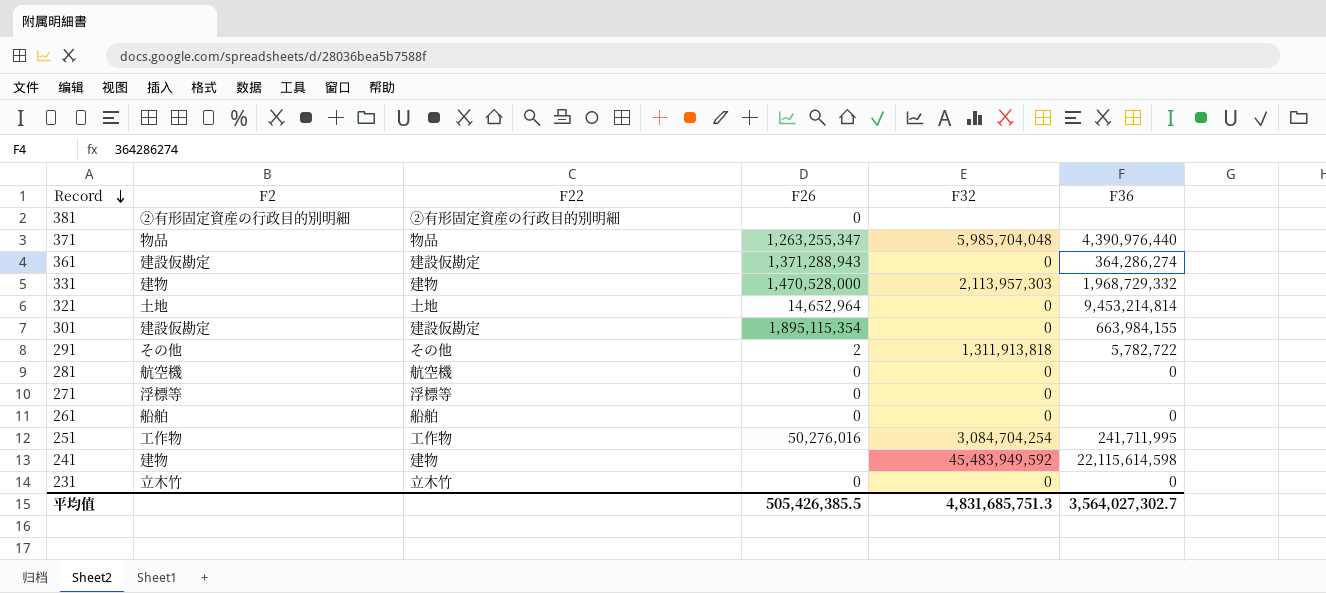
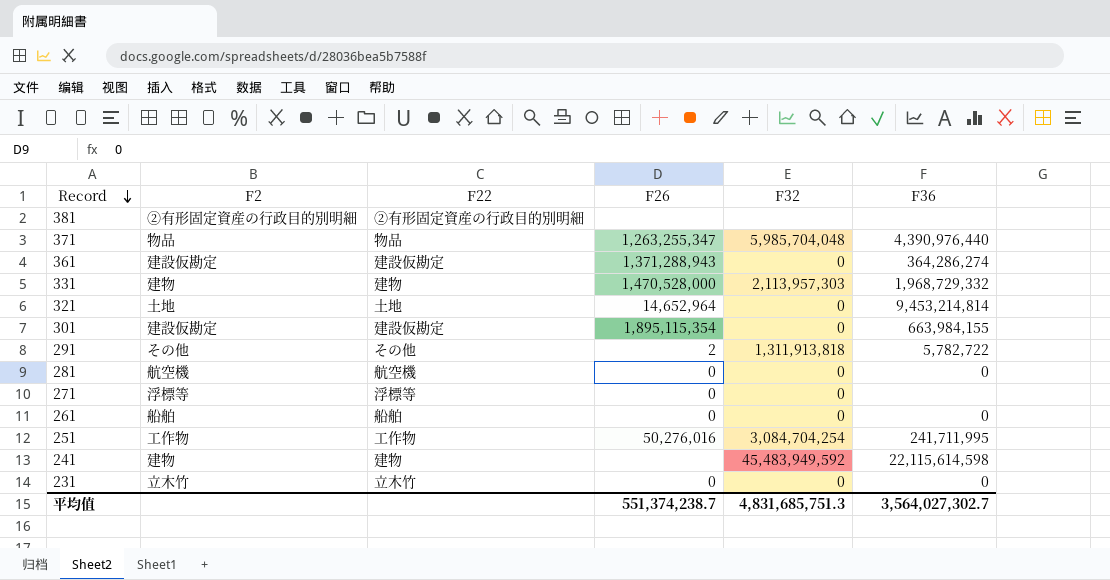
381 | F26: 0 -> none
平均值 | F26: 505,426,385.5 -> 551,374,238.7

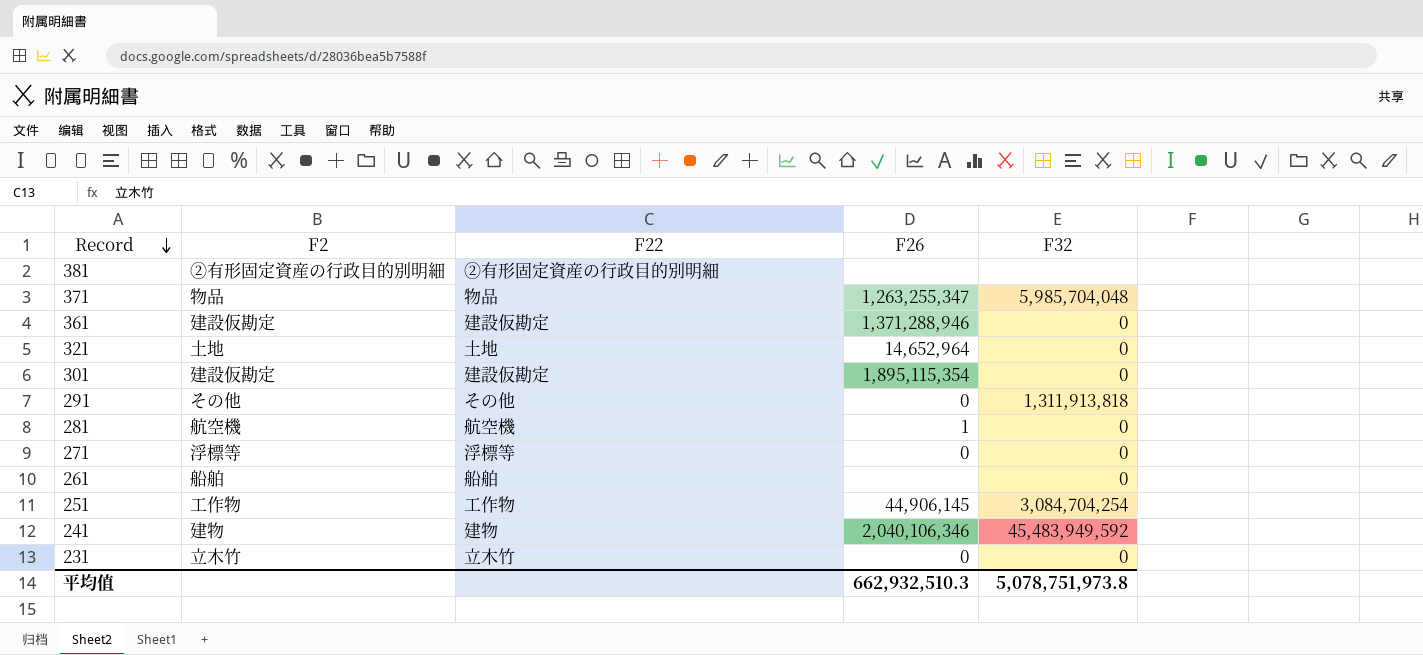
column F36 | position: 6 -> none
row 331: 建物 | 建物 | 1,470,528,000 | 2,113,957,303 | 1,968,729,332 -> none
361 | F26: 1,371,288,943 -> 1,371,288,946
291 | F26: 2 -> 0
281 | F26: 0 -> 1
261 | F26: 0 -> none
251 | F26: 50,276,016 -> 44,906,145
241 | F26: none -> 2,040,106,346
平均值 | F26: 551,374,238.7 -> 662,932,510.3
平均值 | F32: 4,831,685,751.3 -> 5,078,751,973.8

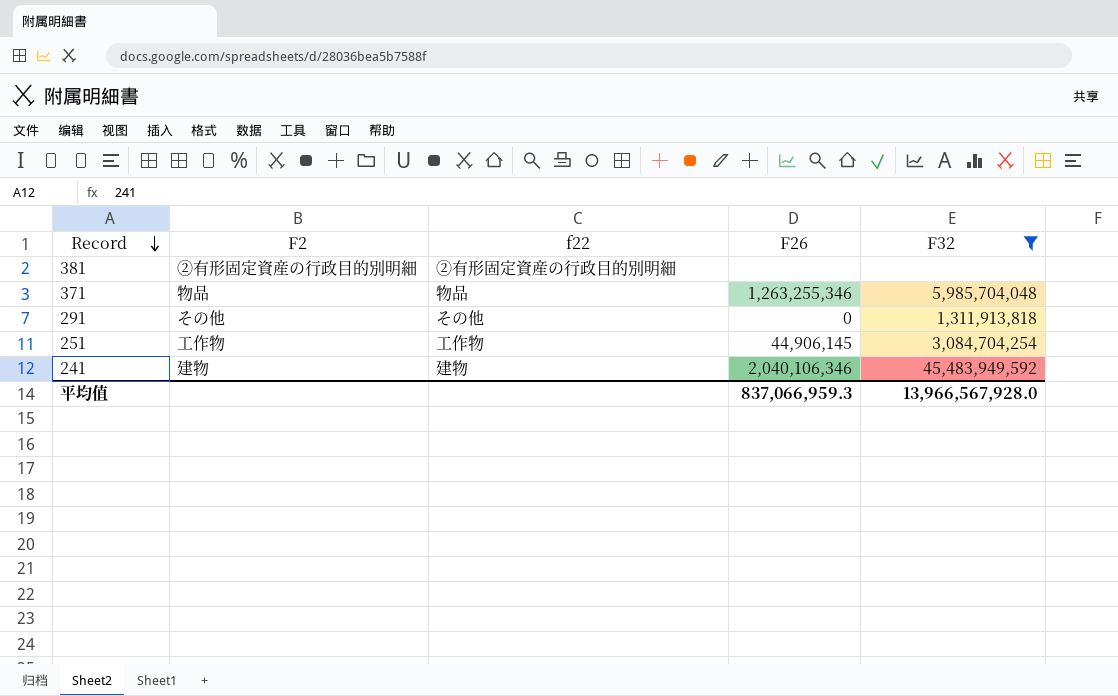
filter: none -> F32 != 0
column name: F22 -> f22
371 | F26: 1,263,255,347 -> 1,263,255,346
平均值 | F26: 662,932,510.3 -> 837,066,959.3
平均值 | F32: 5,078,751,973.8 -> 13,966,567,928.0

